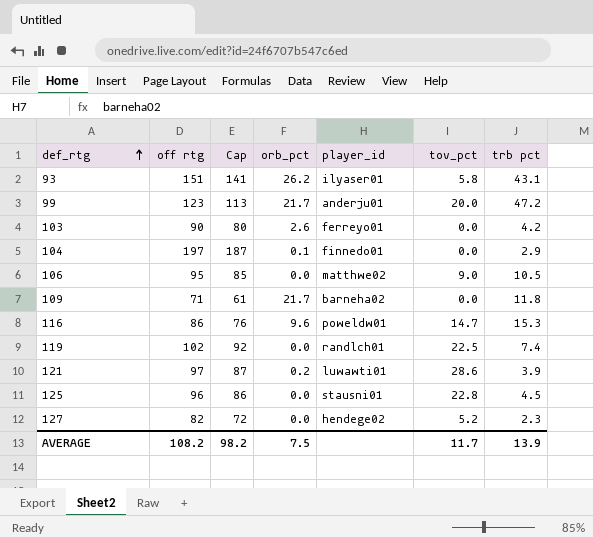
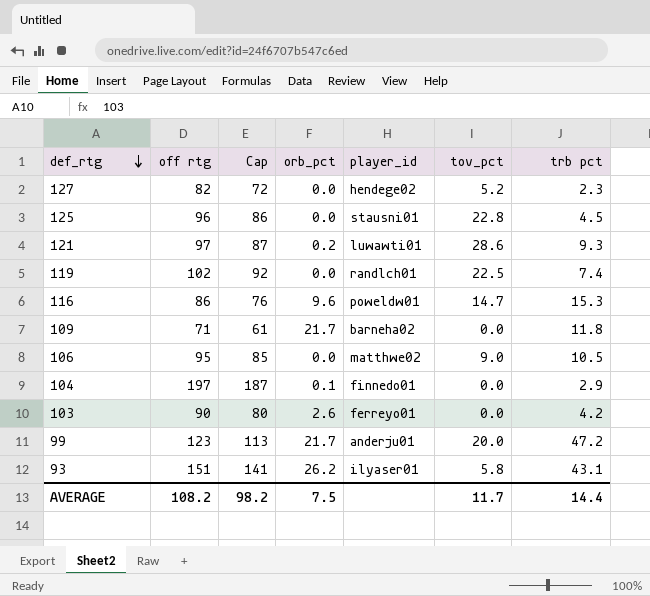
row order: def_rtg ascending -> def_rtg descending
121 | trb pct: 3.9 -> 9.3
AVERAGE | trb pct: 13.9 -> 14.4

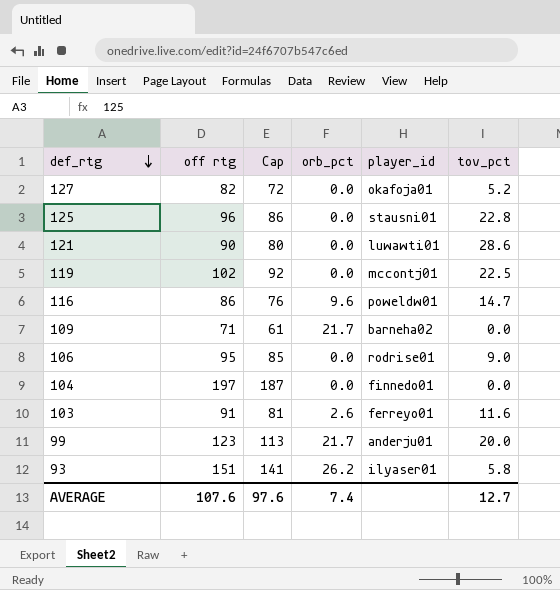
column trb pct | position: 7 -> none
127 | player_id: hendege02 -> okafoja01
121 | off rtg: 97 -> 90
121 | Cap: 87 -> 80
121 | orb_pct: 0.2 -> 0.0
119 | player_id: randlch01 -> mccontj01
106 | player_id: matthwe02 -> rodrise01
104 | orb_pct: 0.1 -> 0.0
103 | off rtg: 90 -> 91
103 | Cap: 80 -> 81
103 | tov_pct: 0.0 -> 11.6
AVERAGE | off rtg: 108.2 -> 107.6
AVERAGE | Cap: 98.2 -> 97.6
AVERAGE | orb_pct: 7.5 -> 7.4
AVERAGE | tov_pct: 11.7 -> 12.7

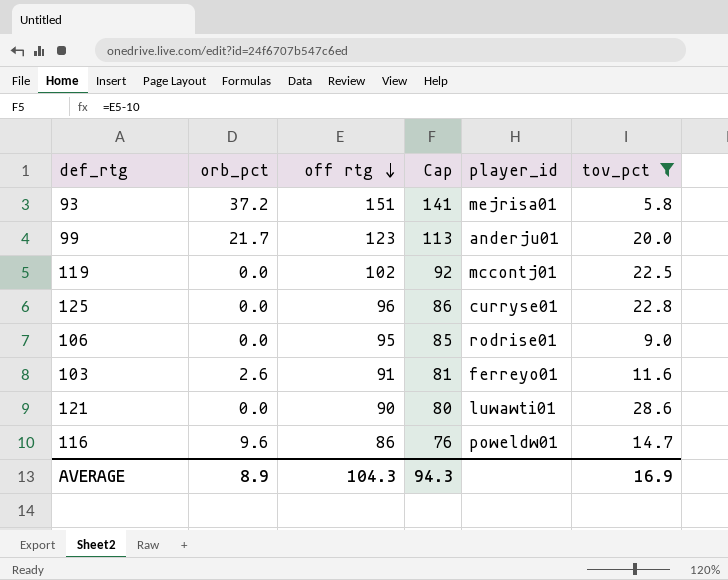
filter: none -> tov_pct >= 5.8
row order: def_rtg descending -> off rtg descending
column orb_pct | position: 4 -> 2
93 | orb_pct: 26.2 -> 37.2
93 | player_id: ilyaser01 -> mejrisa01
125 | player_id: stausni01 -> curryse01
AVERAGE | orb_pct: 7.4 -> 8.9
AVERAGE | off rtg: 107.6 -> 104.3
AVERAGE | Cap: 97.6 -> 94.3
AVERAGE | tov_pct: 12.7 -> 16.9

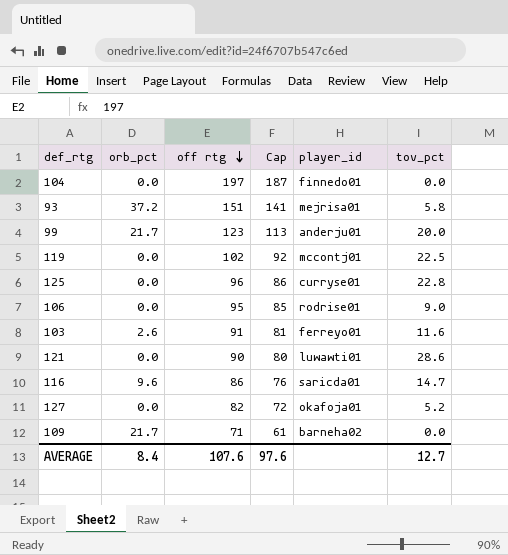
filter: tov_pct >= 5.8 -> none
116 | player_id: poweldw01 -> saricda01
AVERAGE | orb_pct: 8.9 -> 8.4
AVERAGE | off rtg: 104.3 -> 107.6
AVERAGE | Cap: 94.3 -> 97.6
AVERAGE | tov_pct: 16.9 -> 12.7

